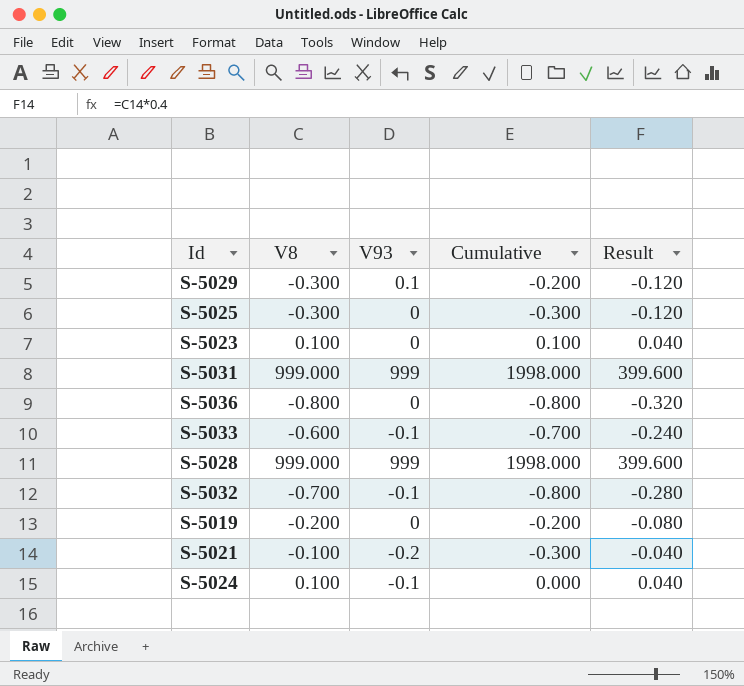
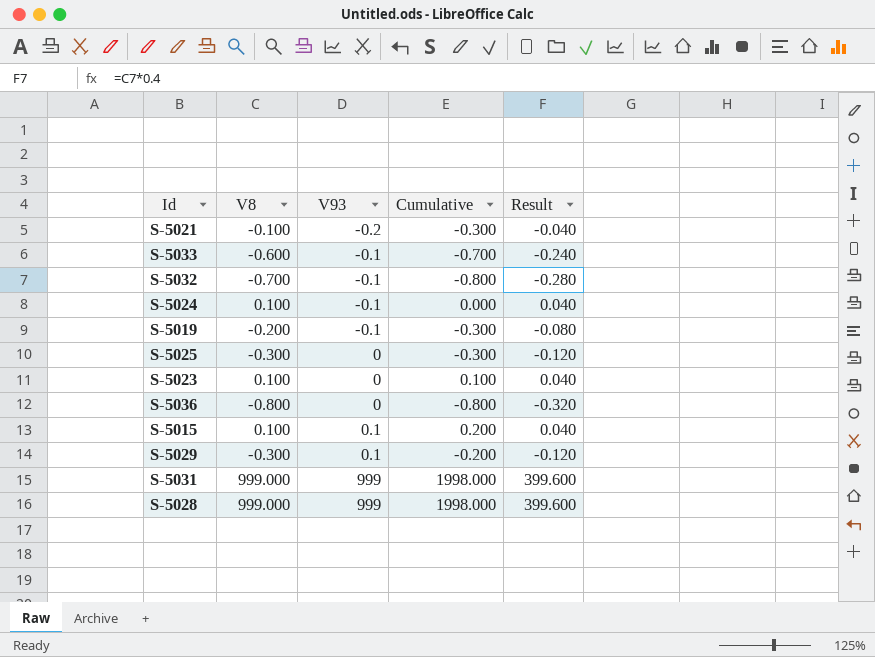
row order: none -> V93 ascending
S-5019 | V93: 0 -> -0.1
S-5019 | Cumulative: -0.200 -> -0.300
row S-5015: none -> 0.100 | 0.1 | 0.200 | 0.040

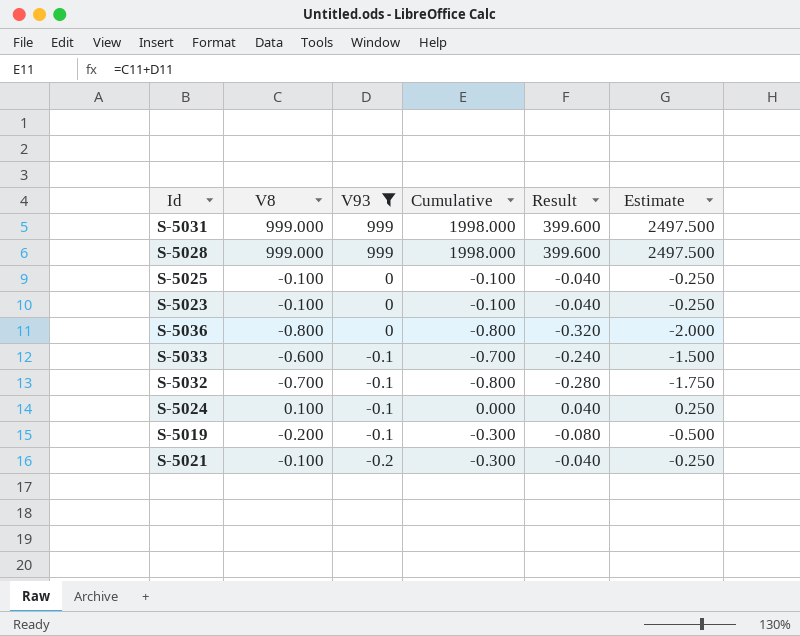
filter: none -> V93 != 0.1
row order: V93 ascending -> V93 descending
column Estimate | formula: none -> [V8] * 2.5
S-5025 | V8: -0.300 -> -0.100
S-5025 | Cumulative: -0.300 -> -0.100
S-5025 | Result: -0.120 -> -0.040
S-5023 | V8: 0.100 -> -0.100
S-5023 | Cumulative: 0.100 -> -0.100
S-5023 | Result: 0.040 -> -0.040

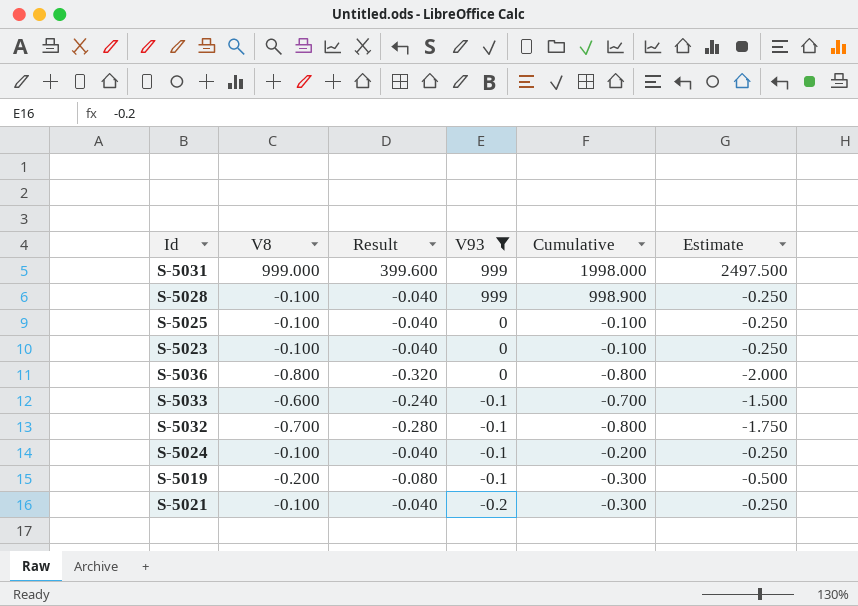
column Result | position: 5 -> 3
S-5028 | V8: 999.000 -> -0.100
S-5028 | Result: 399.600 -> -0.040
S-5028 | Cumulative: 1998.000 -> 998.900
S-5028 | Estimate: 2497.500 -> -0.250
S-5024 | V8: 0.100 -> -0.100
S-5024 | Result: 0.040 -> -0.040
S-5024 | Cumulative: 0.000 -> -0.200
S-5024 | Estimate: 0.250 -> -0.250

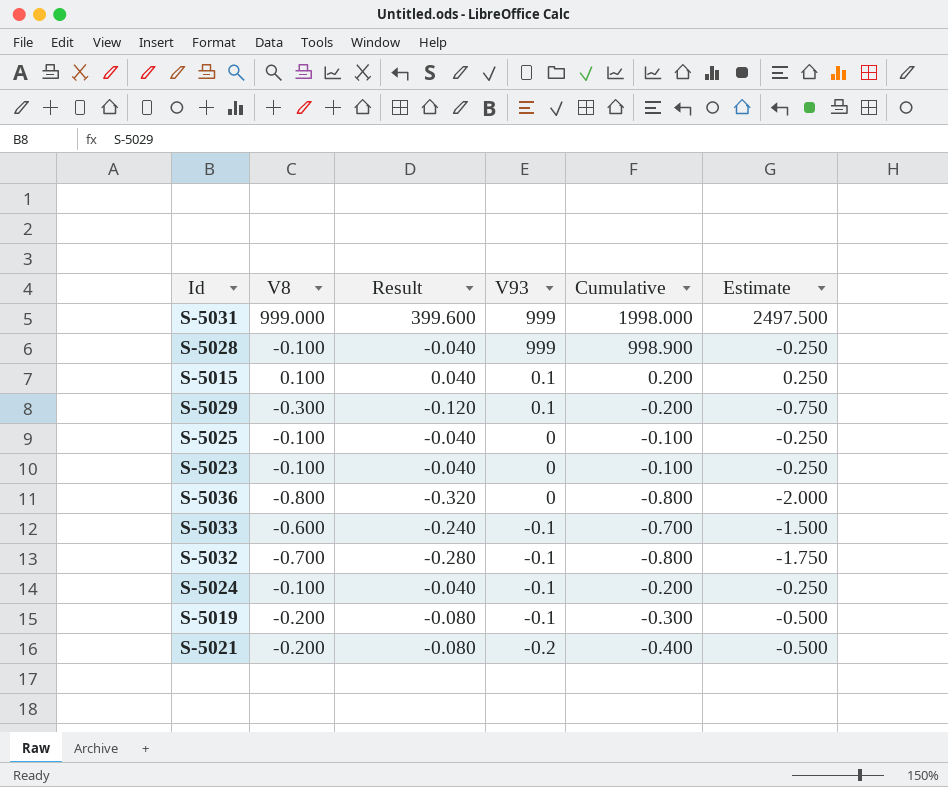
filter: V93 != 0.1 -> none
S-5021 | V8: -0.100 -> -0.200
S-5021 | Result: -0.040 -> -0.080
S-5021 | Cumulative: -0.300 -> -0.400
S-5021 | Estimate: -0.250 -> -0.500

